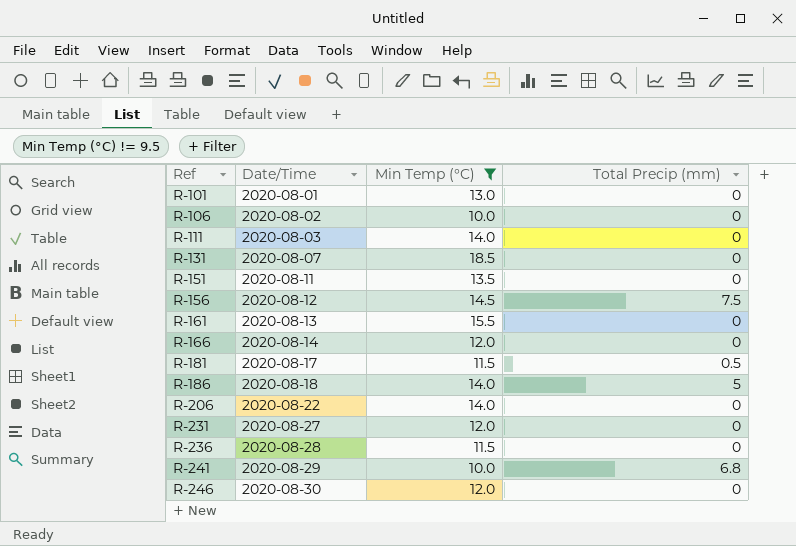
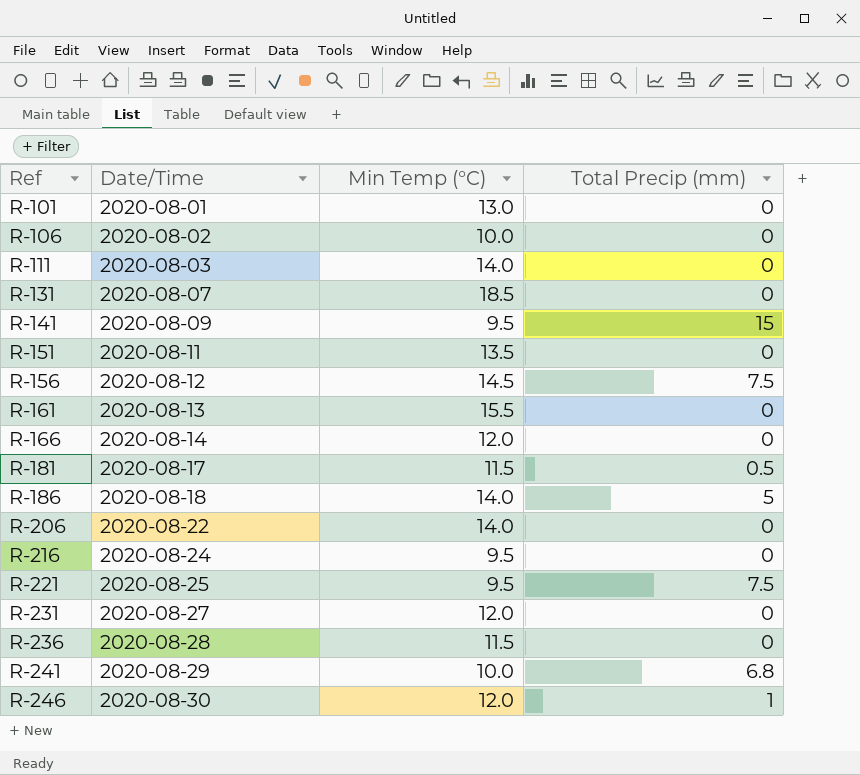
filter: Min Temp (°C) != 9.5 -> none
R-246 | Total Precip (mm): 0 -> 1

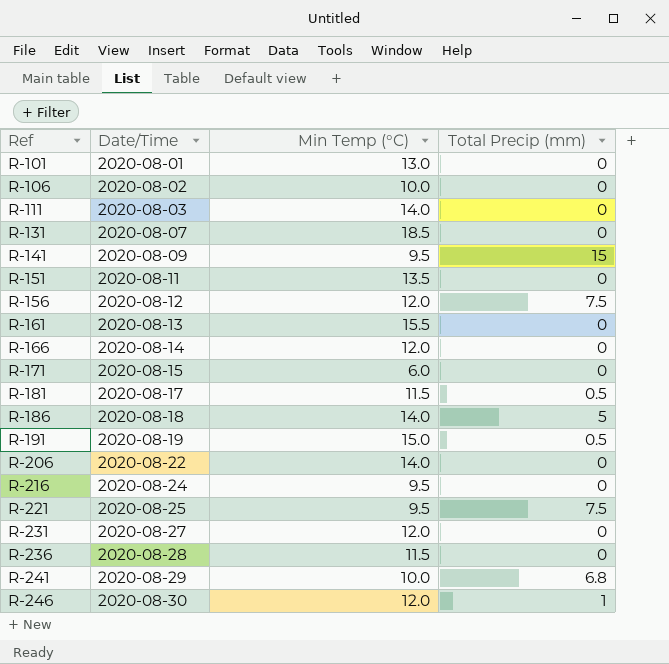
R-156 | Min Temp (°C): 14.5 -> 12.0
row R-171: none -> 2020-08-15 | 6.0 | 0
row R-191: none -> 2020-08-19 | 15.0 | 0.5

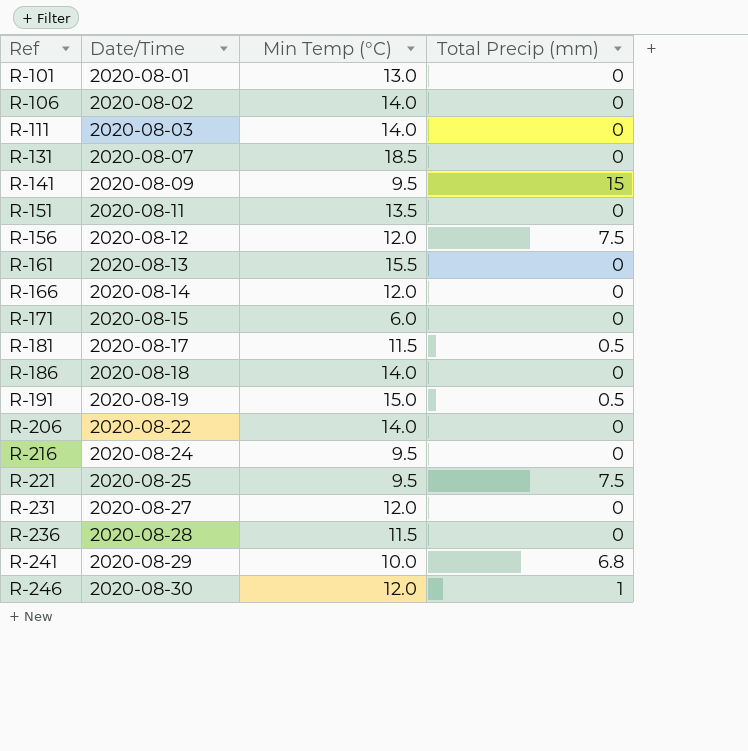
R-106 | Min Temp (°C): 10.0 -> 14.0
R-186 | Total Precip (mm): 5 -> 0

